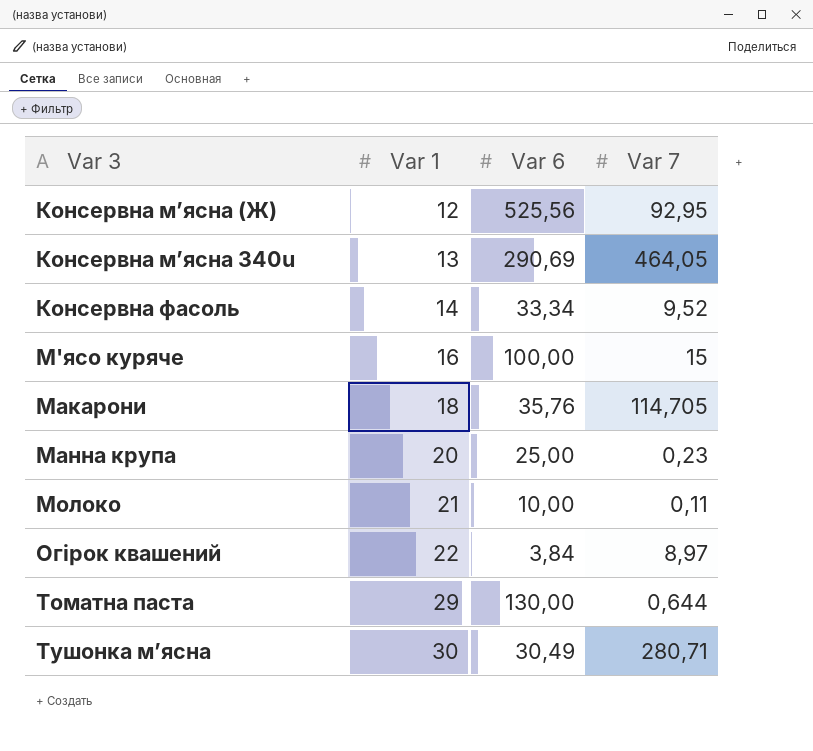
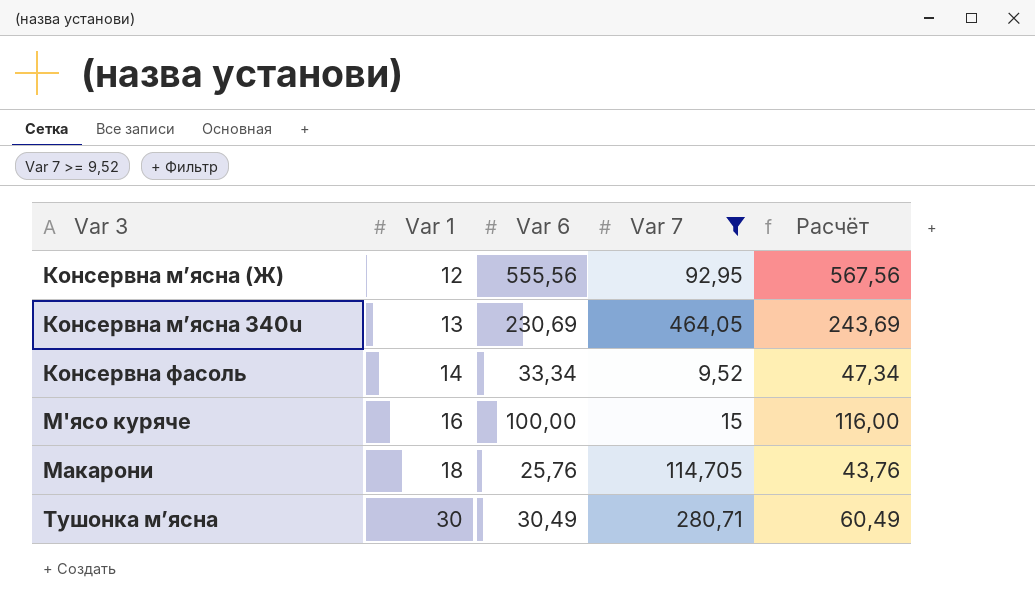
filter: none -> Var 7 >= 9,52
column Расчёт | formula: none -> [Var 1] + [Var 6]
Консервна м’ясна (Ж) | Var 6: 525,56 -> 555,56
Консервна м’ясна 340u | Var 6: 290,69 -> 230,69
Макарони | Var 6: 35,76 -> 25,76

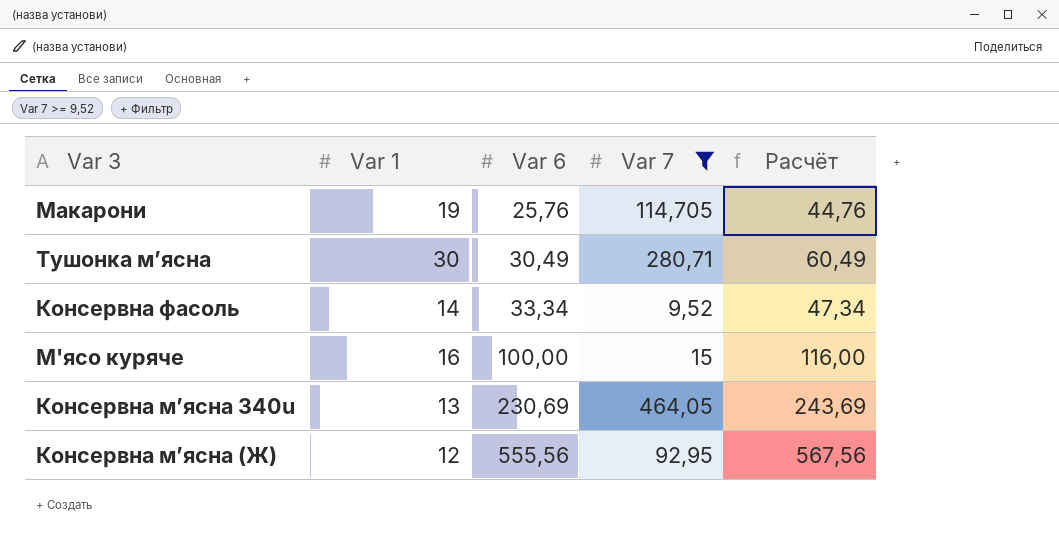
row order: Var 1 ascending -> Var 6 ascending
Макарони | Var 1: 18 -> 19
Макарони | Расчёт: 43,76 -> 44,76

